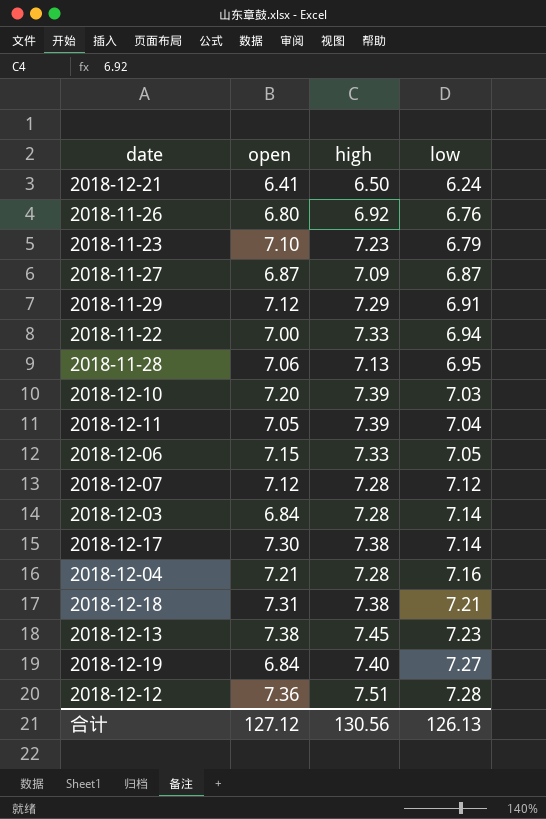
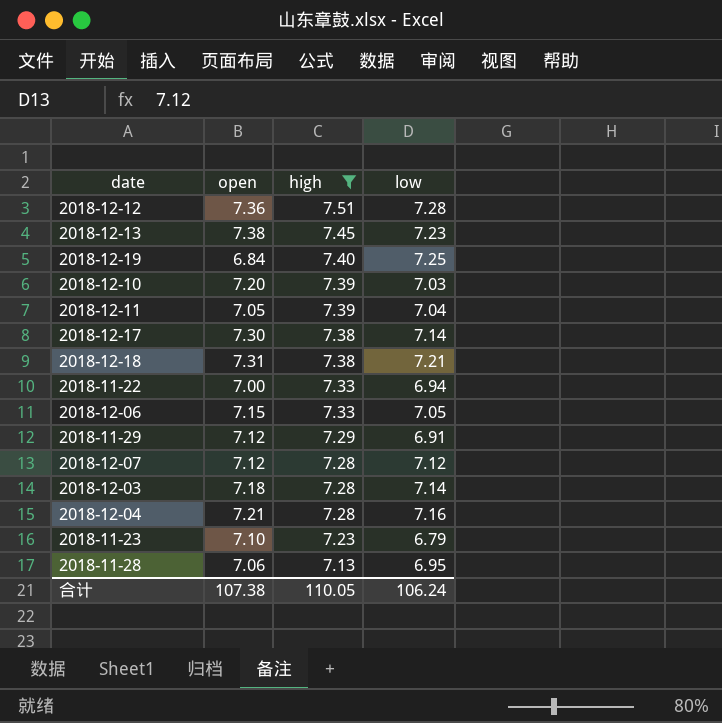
filter: none -> high >= 7.13
row order: low ascending -> high descending
2018-12-19 | low: 7.27 -> 7.25
2018-12-03 | open: 6.84 -> 7.18
合计 | open: 127.12 -> 107.38
合计 | high: 130.56 -> 110.05
合计 | low: 126.13 -> 106.24

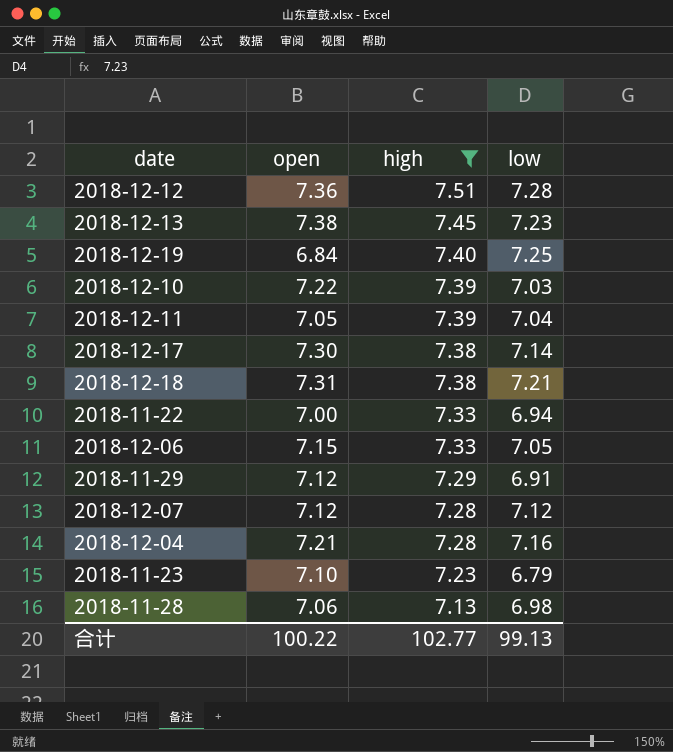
row 2018-12-03: 7.18 | 7.28 | 7.14 -> none
2018-12-10 | open: 7.20 -> 7.22
2018-11-28 | low: 6.95 -> 6.98
合计 | open: 107.38 -> 100.22
合计 | high: 110.05 -> 102.77
合计 | low: 106.24 -> 99.13

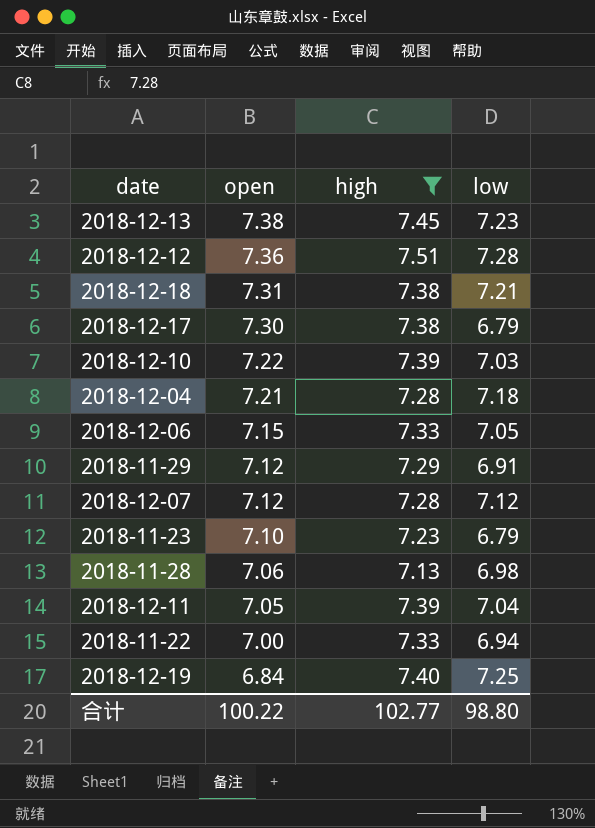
row order: high descending -> open descending
2018-12-17 | low: 7.14 -> 6.79
2018-12-04 | low: 7.16 -> 7.18
合计 | low: 99.13 -> 98.80

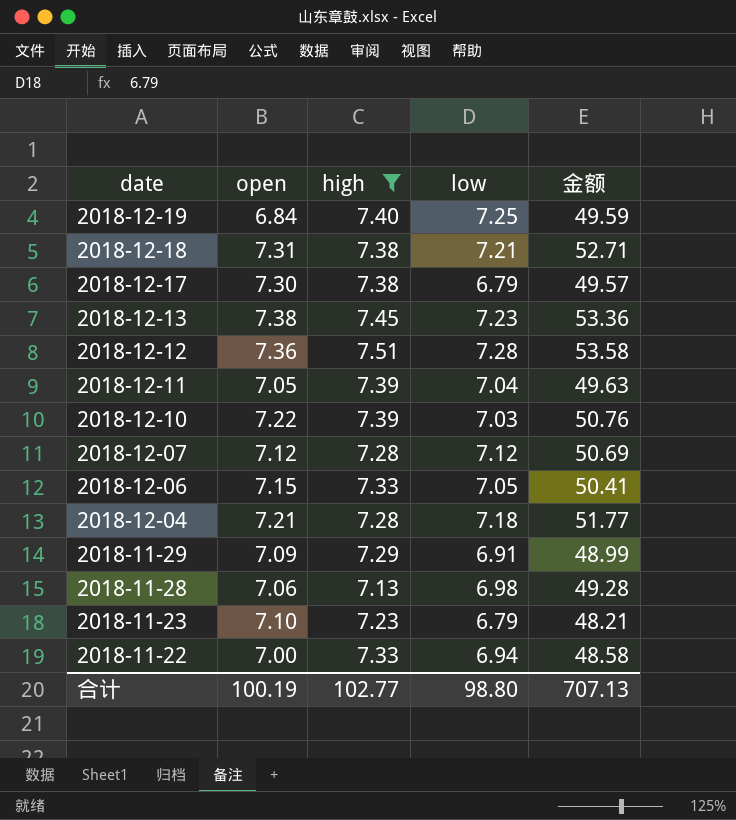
row order: open descending -> date descending
column 金额 | formula: none -> [open] * [low]
2018-11-29 | open: 7.12 -> 7.09
合计 | open: 100.22 -> 100.19

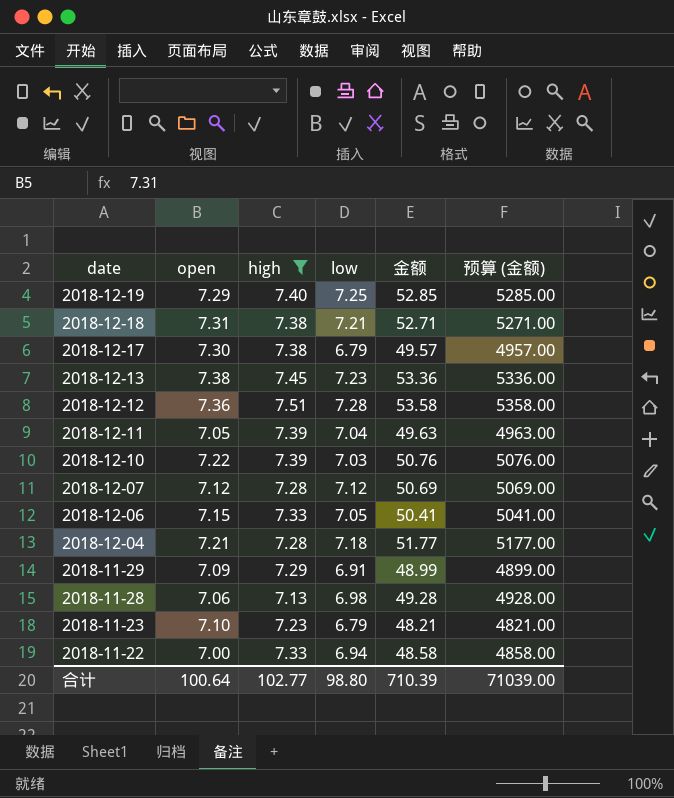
column 预算 (金额) | formula: none -> [金额] * 100
2018-12-19 | open: 6.84 -> 7.29
2018-12-19 | 金额: 49.59 -> 52.85
合计 | open: 100.19 -> 100.64
合计 | 金额: 707.13 -> 710.39

